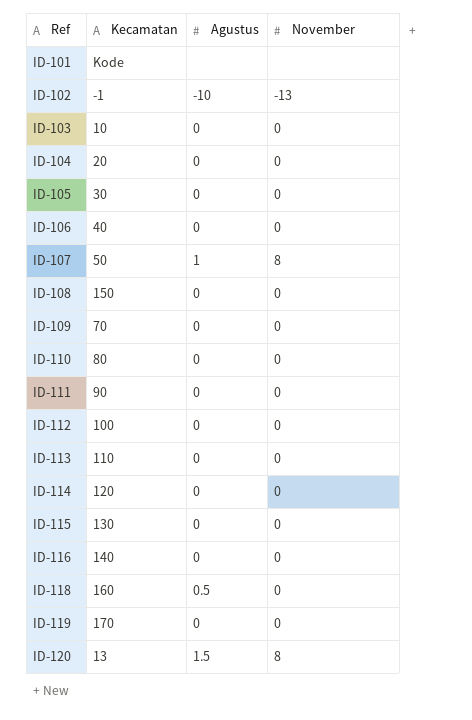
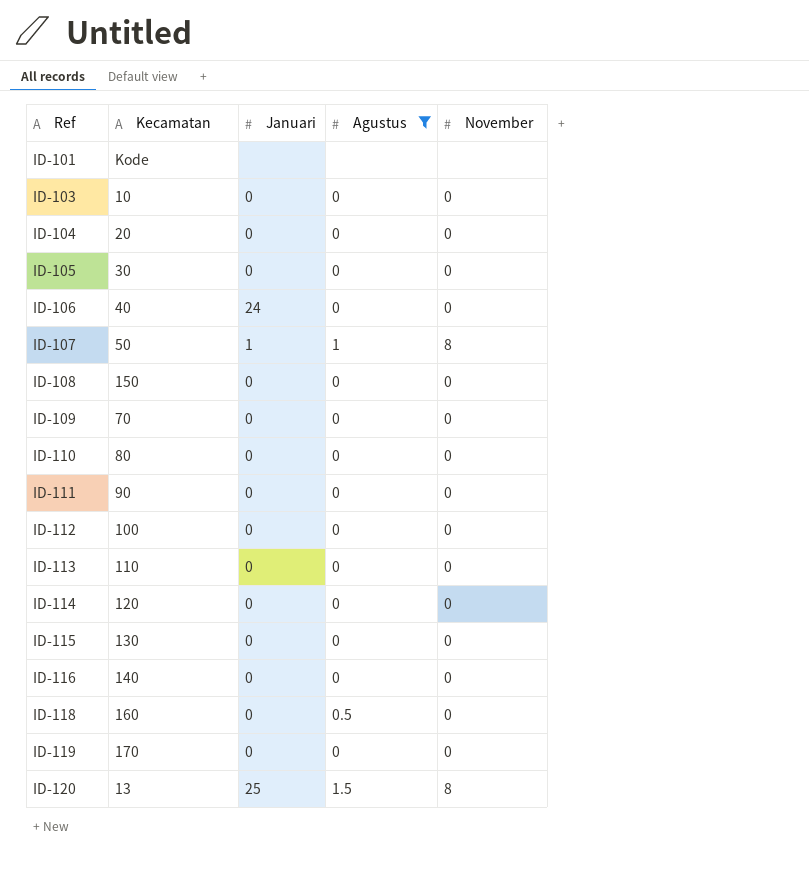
filter: none -> Agustus != -10
column Januari | position: none -> 3

